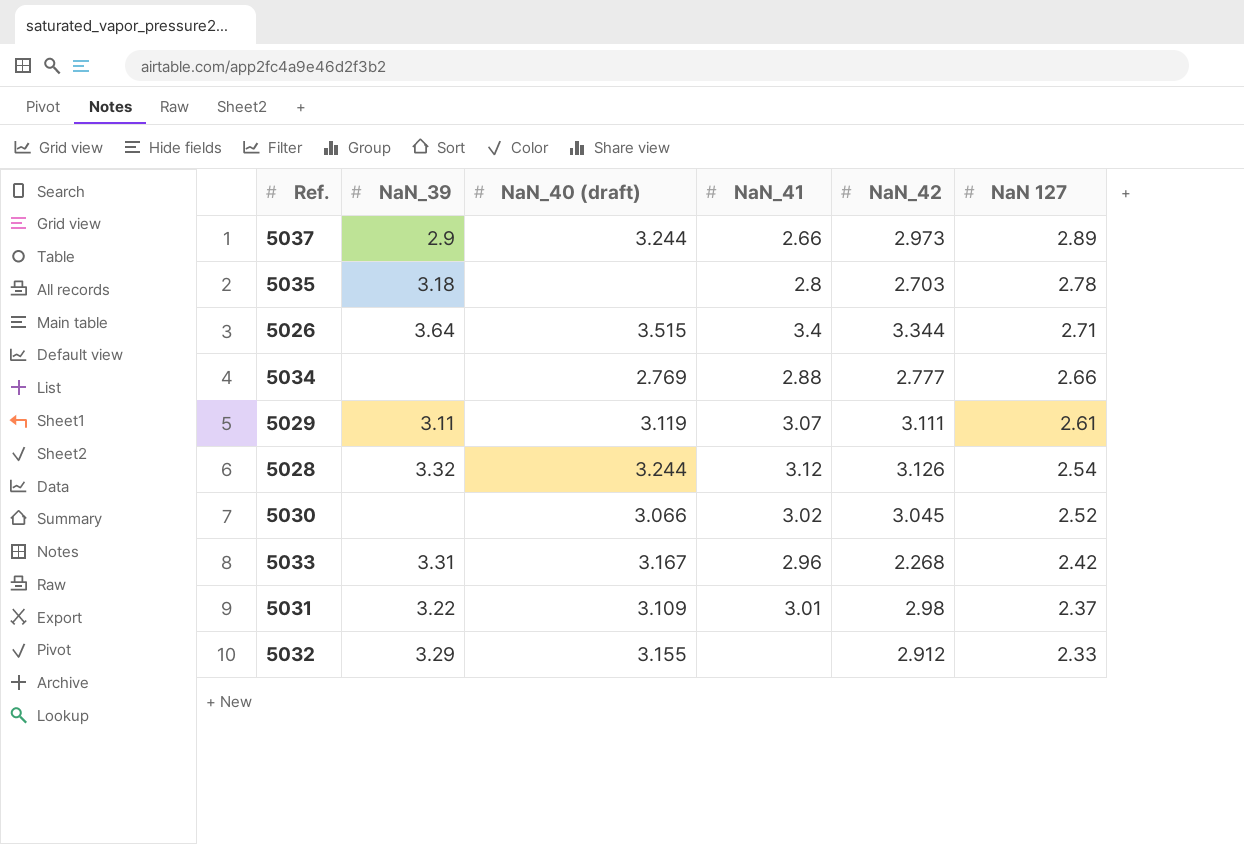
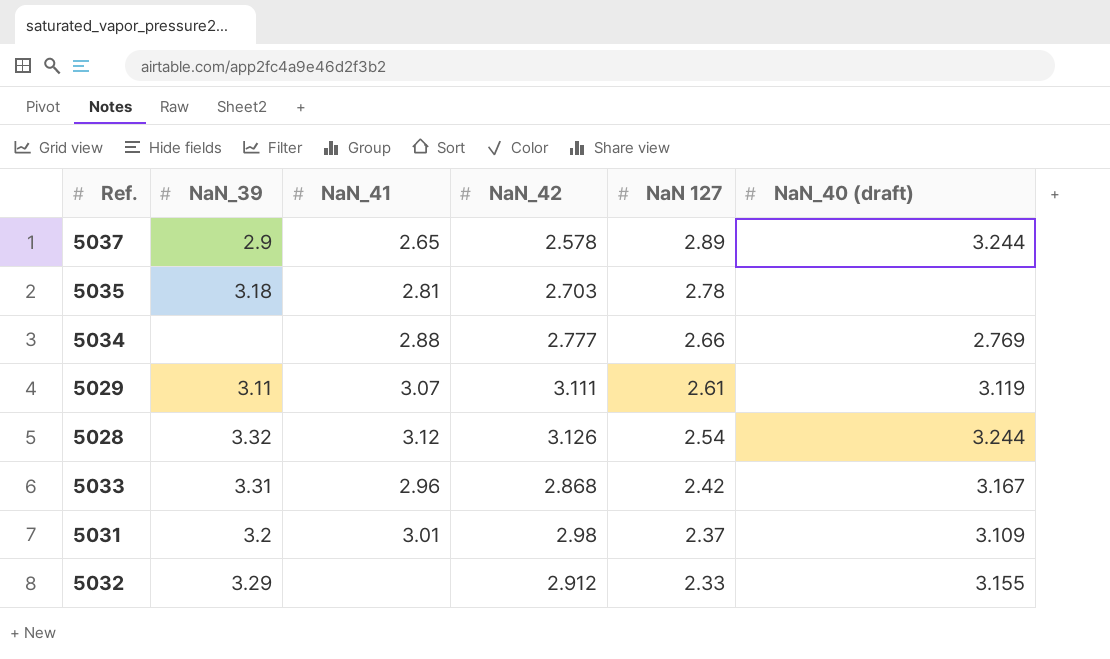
column NaN_40 (draft) | position: 3 -> 6
row 5026: 3.64 | 3.515 | 3.4 | 3.344 | 2.71 -> none
row 5030: none | 3.066 | 3.02 | 3.045 | 2.52 -> none
5037 | NaN_41: 2.66 -> 2.65
5037 | NaN_42: 2.973 -> 2.578
5035 | NaN_41: 2.8 -> 2.81
5033 | NaN_42: 2.268 -> 2.868
5031 | NaN_39: 3.22 -> 3.2

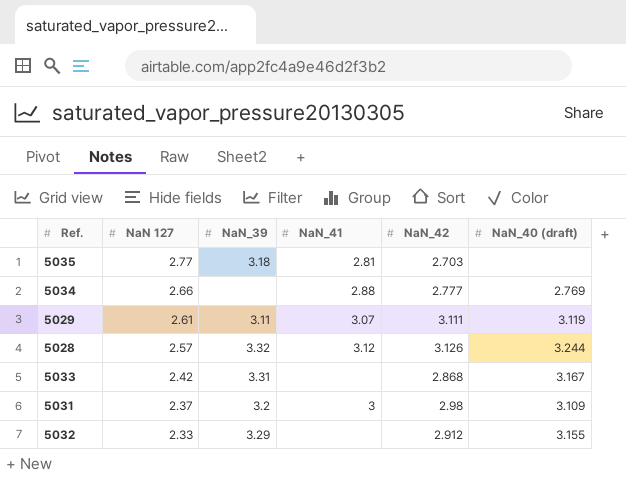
column NaN 127 | position: 5 -> 2
row 5037: 2.9 | 2.65 | 2.578 | 2.89 | 3.244 -> none
5035 | NaN 127: 2.78 -> 2.77
5028 | NaN 127: 2.54 -> 2.57
5033 | NaN_41: 2.96 -> none
5031 | NaN_41: 3.01 -> 3

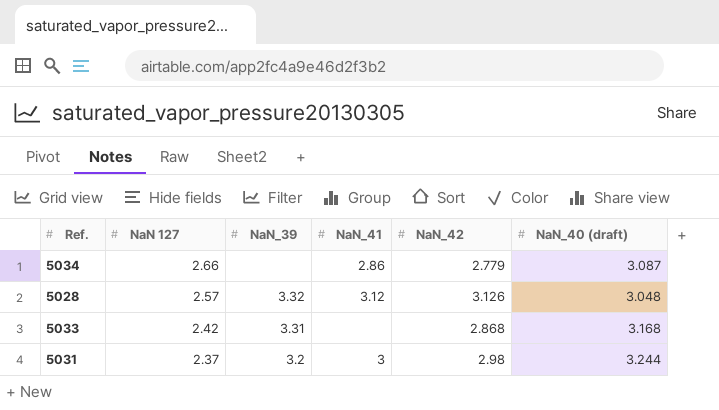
row 5035: 2.77 | 3.18 | 2.81 | 2.703 | none -> none
row 5029: 2.61 | 3.11 | 3.07 | 3.111 | 3.119 -> none
row 5032: 2.33 | 3.29 | none | 2.912 | 3.155 -> none
5034 | NaN_41: 2.88 -> 2.86
5034 | NaN_42: 2.777 -> 2.779
5034 | NaN_40 (draft): 2.769 -> 3.087
5028 | NaN_40 (draft): 3.244 -> 3.048
5033 | NaN_40 (draft): 3.167 -> 3.168
5031 | NaN_40 (draft): 3.109 -> 3.244

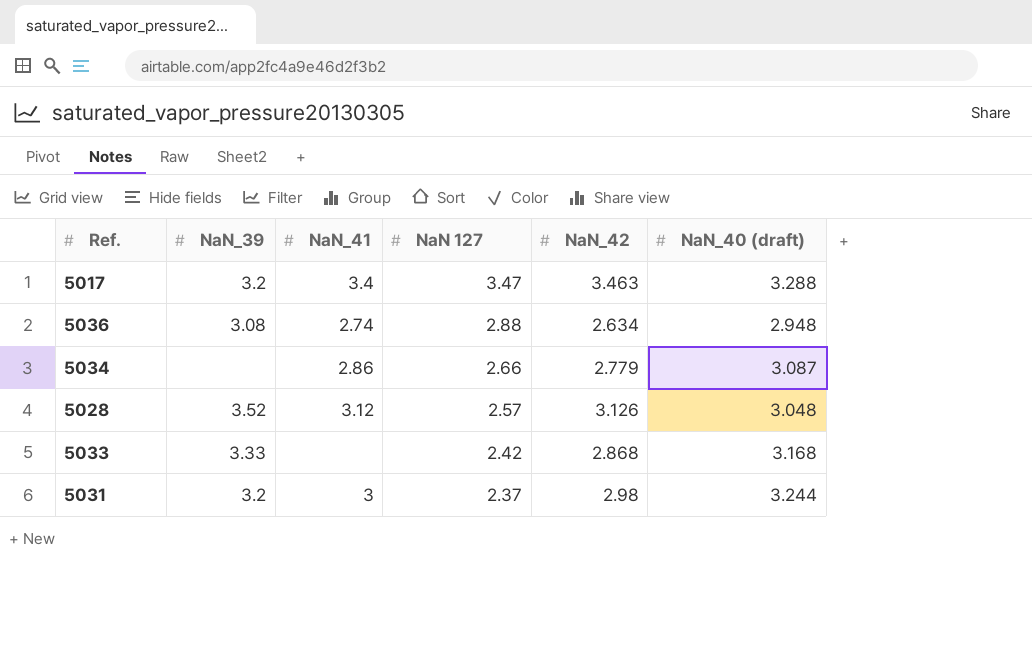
column NaN 127 | position: 2 -> 4
row 5017: none -> 3.2 | 3.4 | 3.47 | 3.463 | 3.288
row 5036: none -> 3.08 | 2.74 | 2.88 | 2.634 | 2.948
5028 | NaN_39: 3.32 -> 3.52
5033 | NaN_39: 3.31 -> 3.33

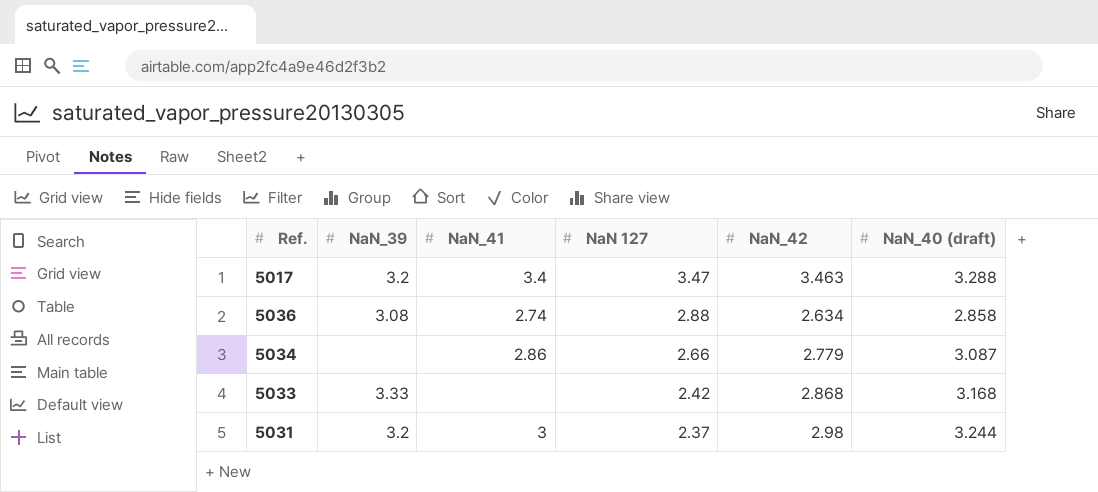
row 5028: 3.52 | 3.12 | 2.57 | 3.126 | 3.048 -> none
5036 | NaN_40 (draft): 2.948 -> 2.858

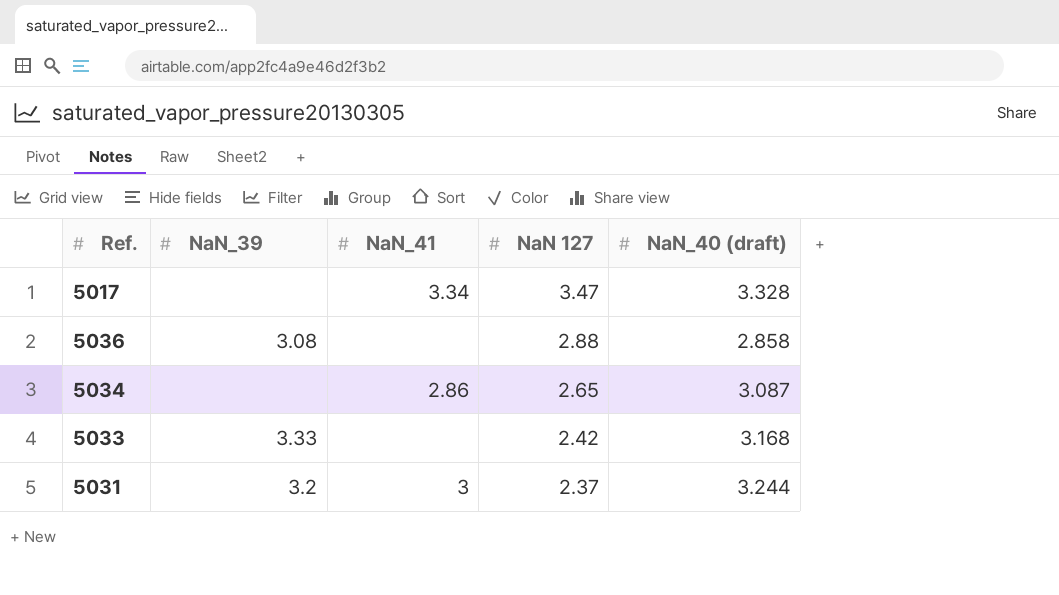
column NaN_42 | position: 5 -> none
5017 | NaN_39: 3.2 -> none
5017 | NaN_41: 3.4 -> 3.34
5017 | NaN_40 (draft): 3.288 -> 3.328
5036 | NaN_41: 2.74 -> none
5034 | NaN 127: 2.66 -> 2.65

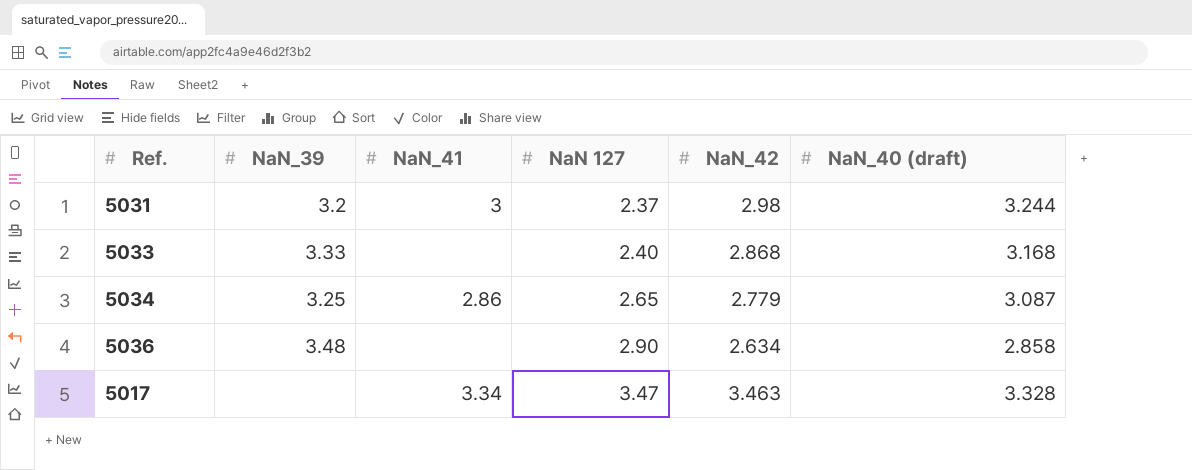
row order: NaN 127 descending -> NaN 127 ascending
column NaN_42 | position: none -> 5
5033 | NaN 127: 2.42 -> 2.40
5034 | NaN_39: none -> 3.25
5036 | NaN_39: 3.08 -> 3.48
5036 | NaN 127: 2.88 -> 2.90

